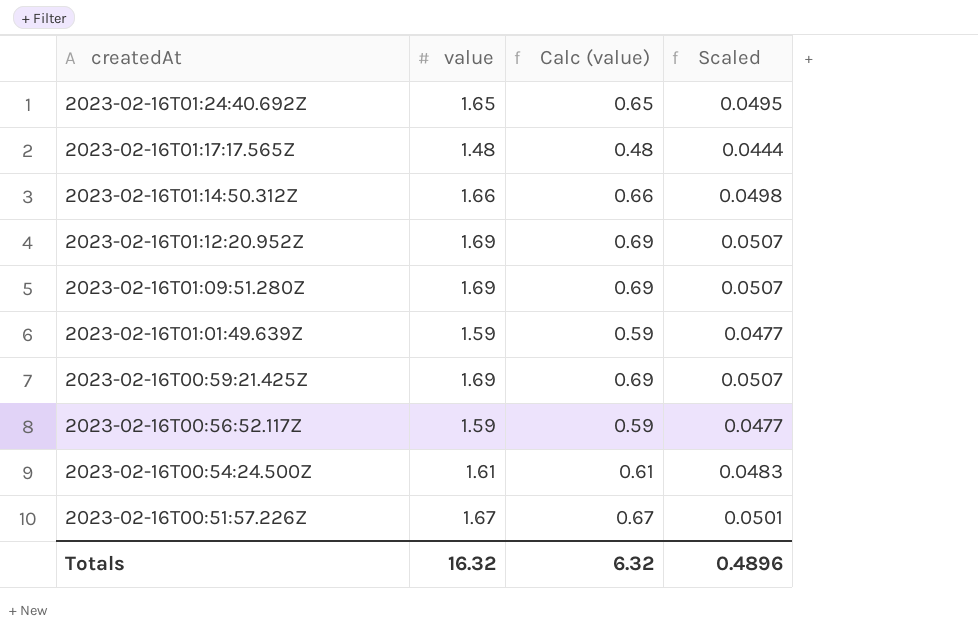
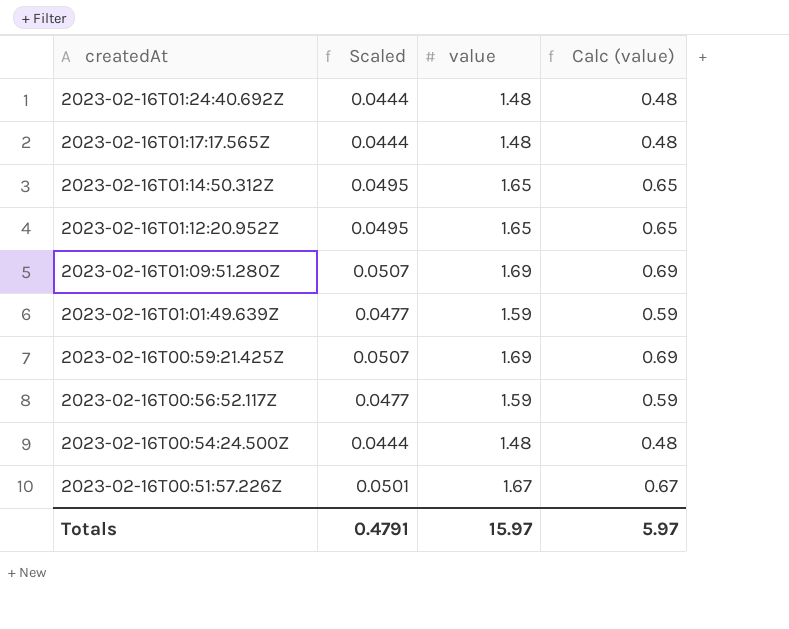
column Scaled | position: 4 -> 2
2023-02-16T01:24:40.692Z | Scaled: 0.0495 -> 0.0444
2023-02-16T01:24:40.692Z | value: 1.65 -> 1.48
2023-02-16T01:24:40.692Z | Calc (value): 0.65 -> 0.48
2023-02-16T01:14:50.312Z | Scaled: 0.0498 -> 0.0495
2023-02-16T01:14:50.312Z | value: 1.66 -> 1.65
2023-02-16T01:14:50.312Z | Calc (value): 0.66 -> 0.65
2023-02-16T01:12:20.952Z | Scaled: 0.0507 -> 0.0495
2023-02-16T01:12:20.952Z | value: 1.69 -> 1.65
2023-02-16T01:12:20.952Z | Calc (value): 0.69 -> 0.65
2023-02-16T00:54:24.500Z | Scaled: 0.0483 -> 0.0444
2023-02-16T00:54:24.500Z | value: 1.61 -> 1.48
2023-02-16T00:54:24.500Z | Calc (value): 0.61 -> 0.48
Totals | Scaled: 0.4896 -> 0.4791
Totals | value: 16.32 -> 15.97
Totals | Calc (value): 6.32 -> 5.97

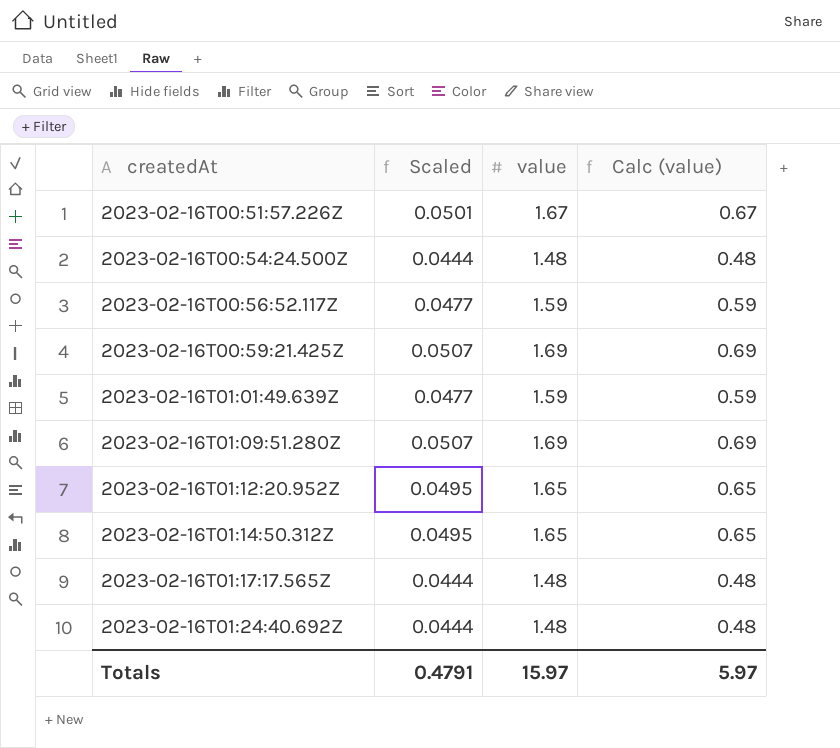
row order: createdAt descending -> createdAt ascending

